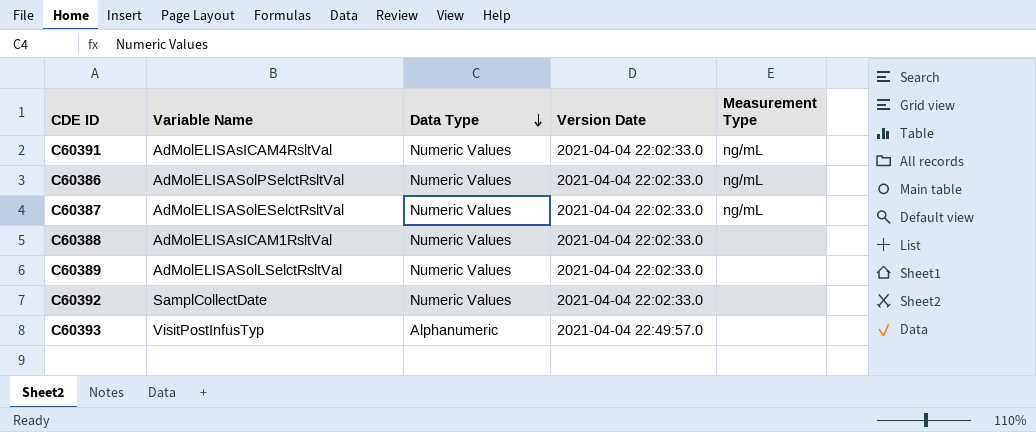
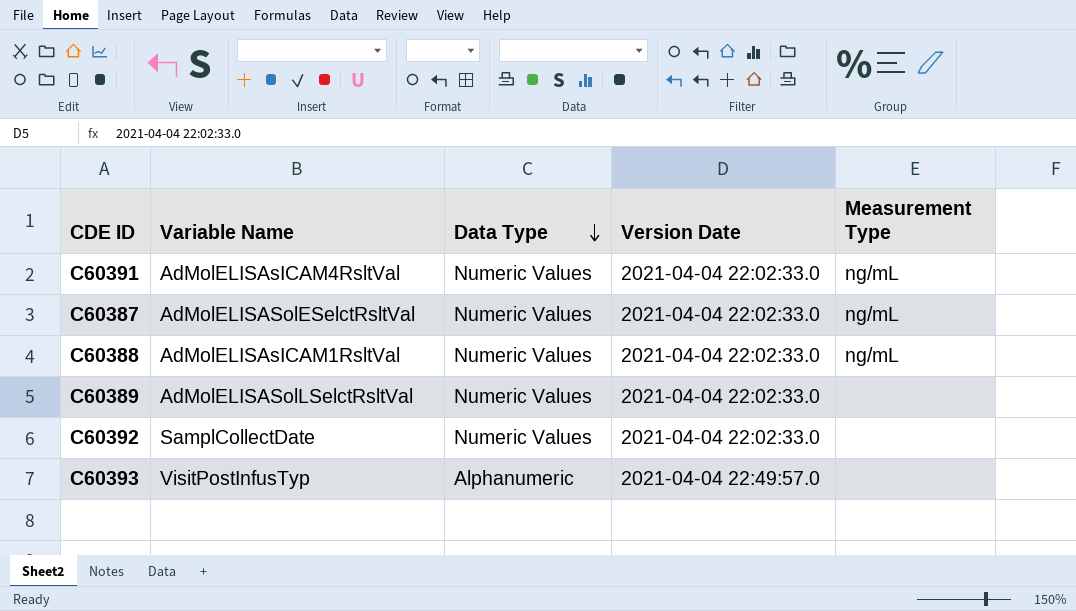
row C60386: AdMolELISASolPSelctRsltVal | Numeric Values | 2021-04-04 22:02:33.0 | ng/mL -> none
C60388 | Measurement Type: none -> ng/mL

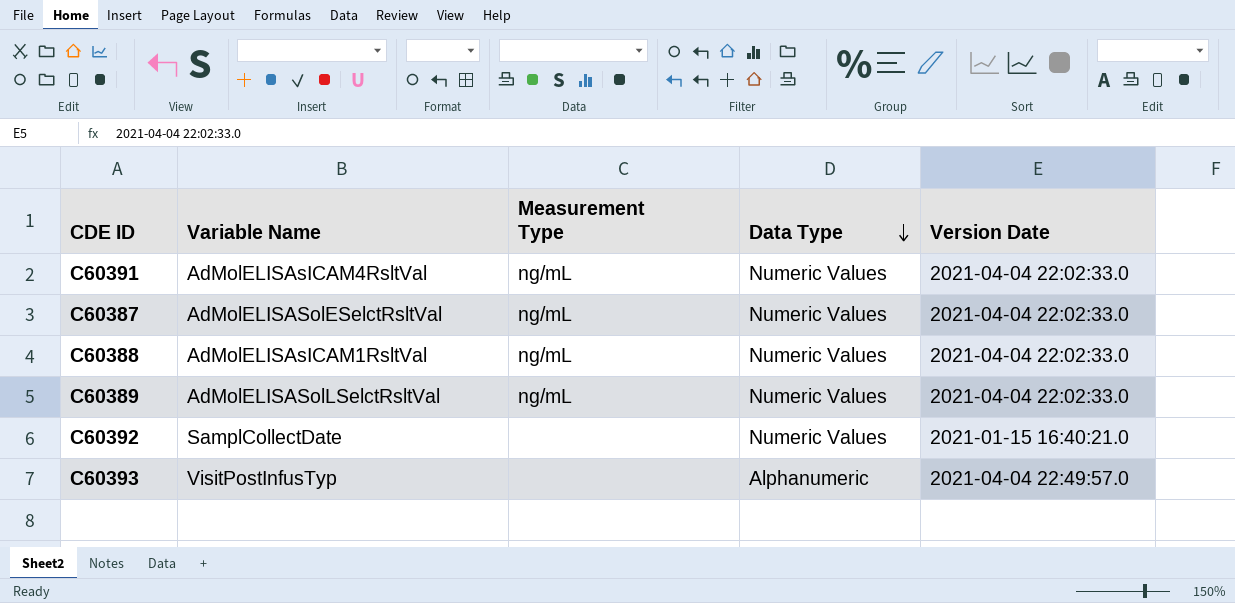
column Measurement Type | position: 5 -> 3
C60389 | Measurement Type: none -> ng/mL
C60392 | Version Date: 2021-04-04 22:02:33.0 -> 2021-01-15 16:40:21.0

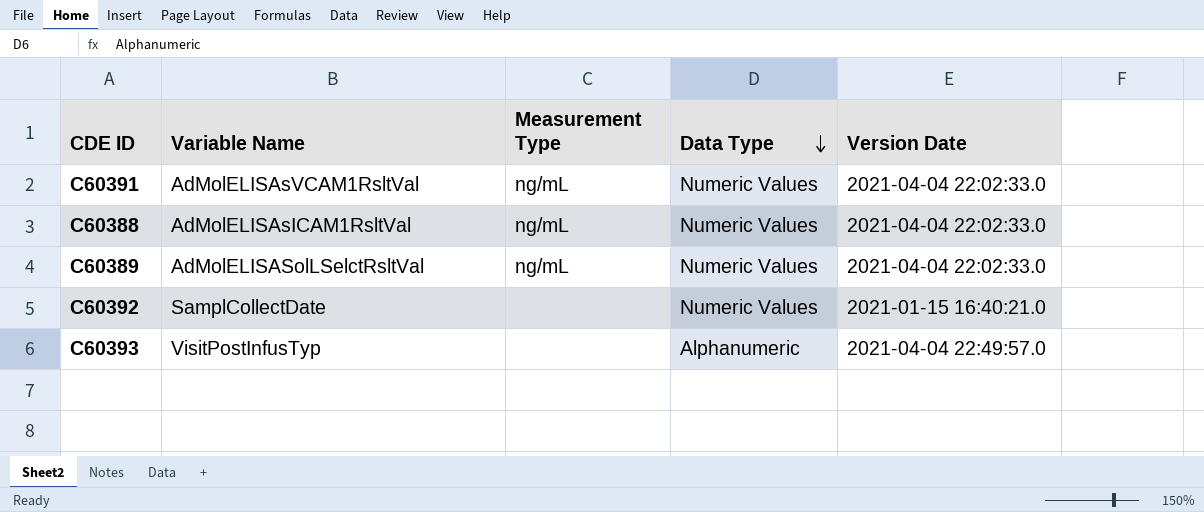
row C60387: AdMolELISASolESelctRsltVal | ng/mL | Numeric Values | 2021-04-04 22:02:33.0 -> none
C60391 | Variable Name: AdMolELISAsICAM4RsltVal -> AdMolELISAsVCAM1RsltVal

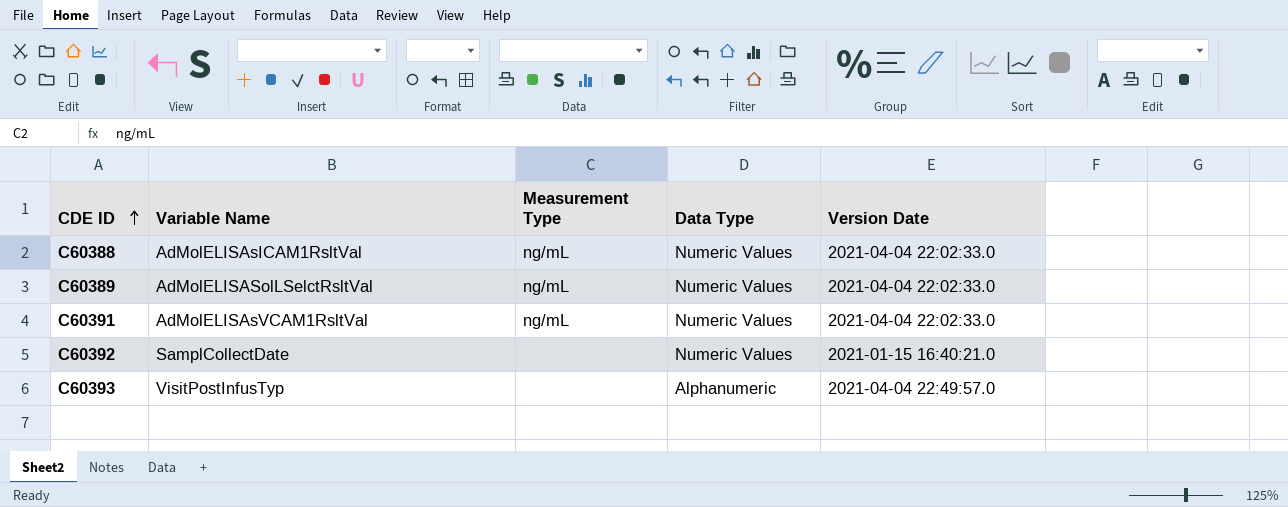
row order: Data Type descending -> CDE ID ascending

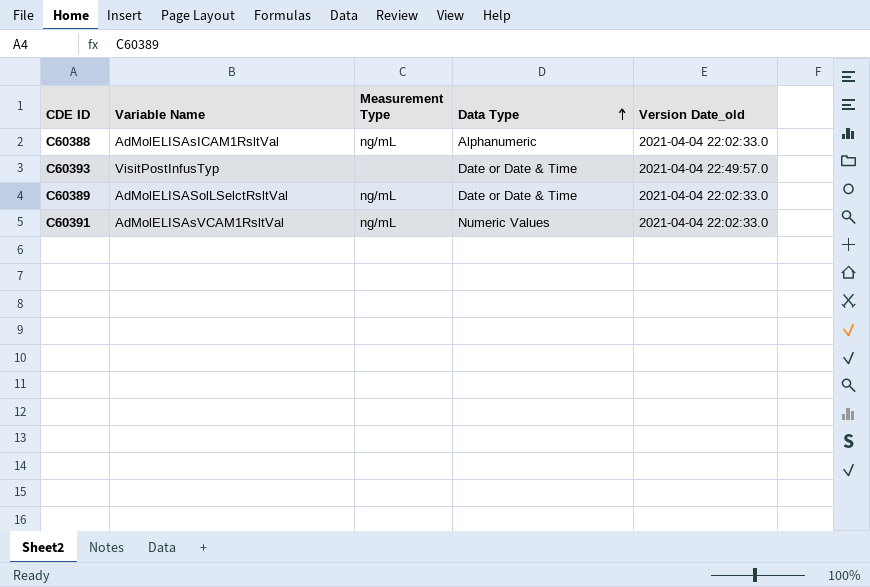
row order: CDE ID ascending -> Data Type ascending
column name: Version Date -> Version Date_old
row C60392: SamplCollectDate | none | Numeric Values | 2021-01-15 16:40:21.0 -> none
C60388 | Data Type: Numeric Values -> Alphanumeric
C60393 | Data Type: Alphanumeric -> Date or Date & Time
C60389 | Data Type: Numeric Values -> Date or Date & Time

